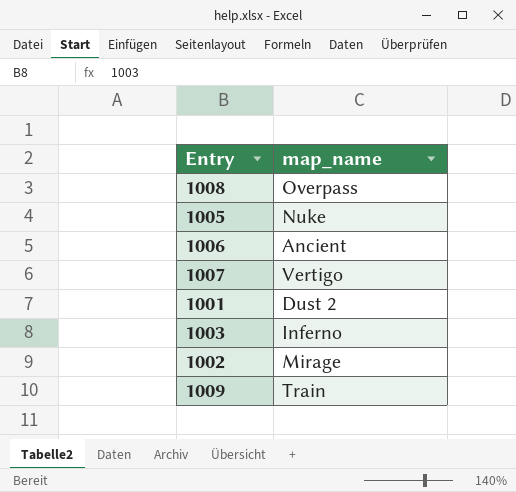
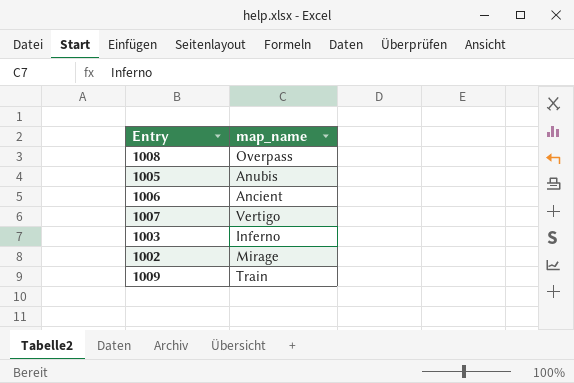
row 1001: Dust 2 -> none
1005 | map_name: Nuke -> Anubis

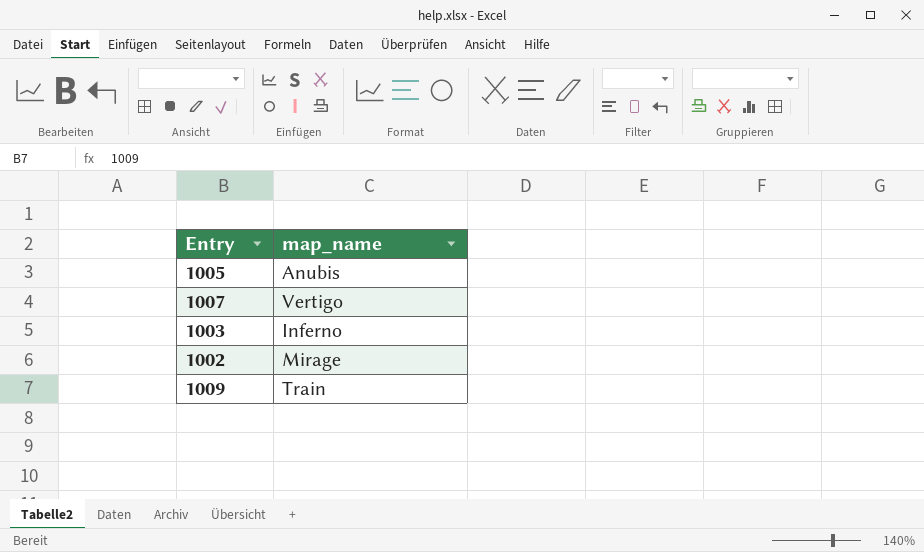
row 1008: Overpass -> none
row 1006: Ancient -> none

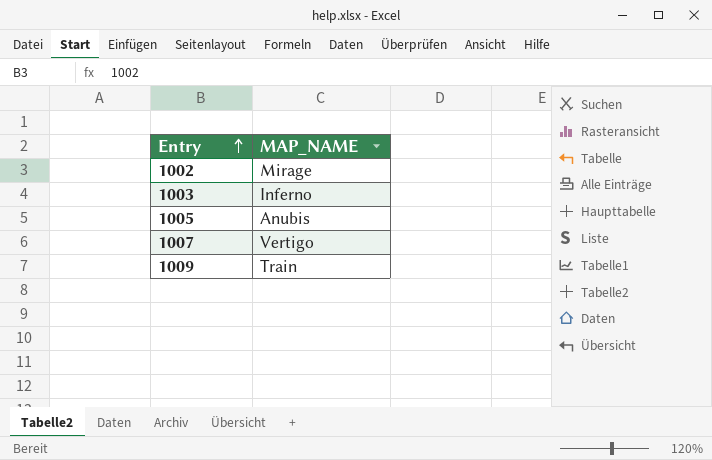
row order: none -> Entry ascending
column name: map_name -> MAP_NAME

